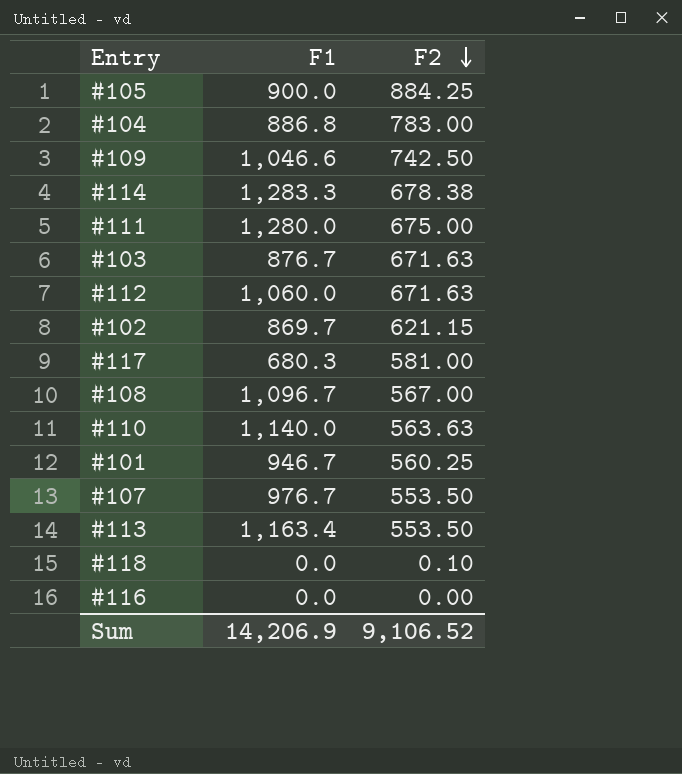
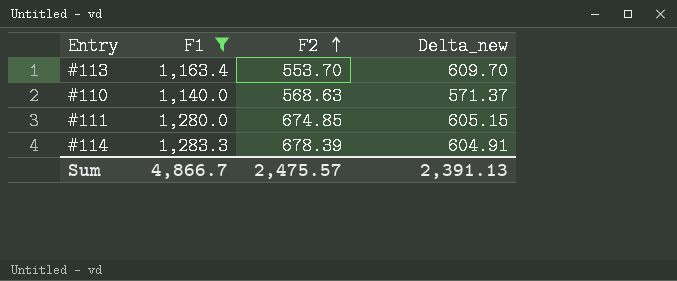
filter: none -> F1 >= 1,140.0
row order: F2 descending -> F2 ascending
column Delta_new | formula: none -> [F1] - [F2]
#113 | F2: 553.50 -> 553.70
#110 | F2: 563.63 -> 568.63
#111 | F2: 675.00 -> 674.85
#114 | F2: 678.38 -> 678.39
Sum | F1: 14,206.9 -> 4,866.7
Sum | F2: 9,106.52 -> 2,475.57

